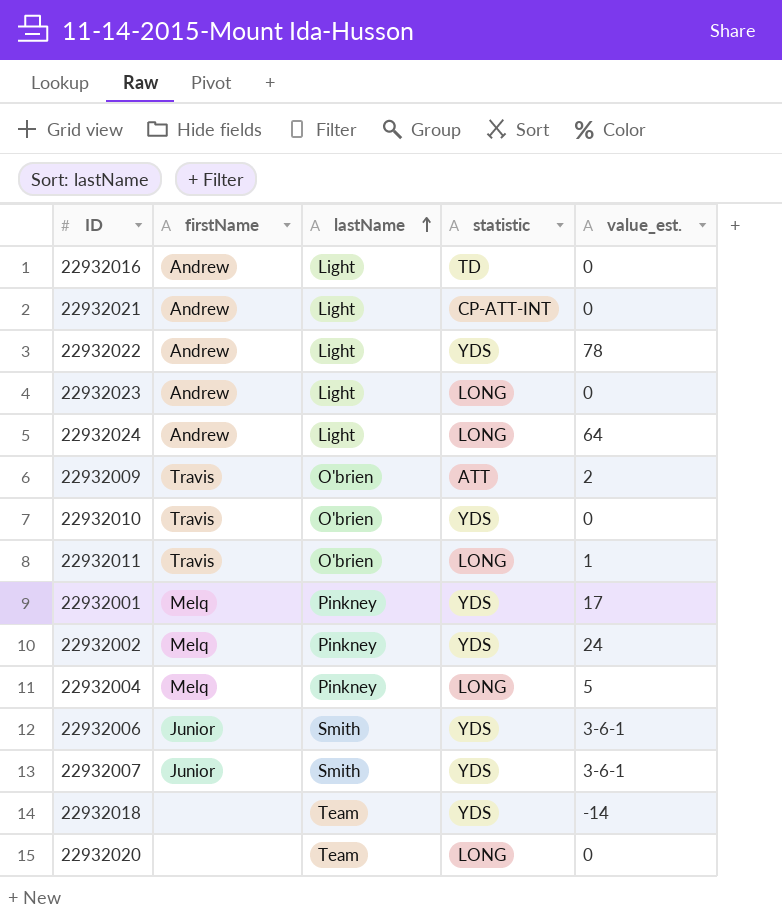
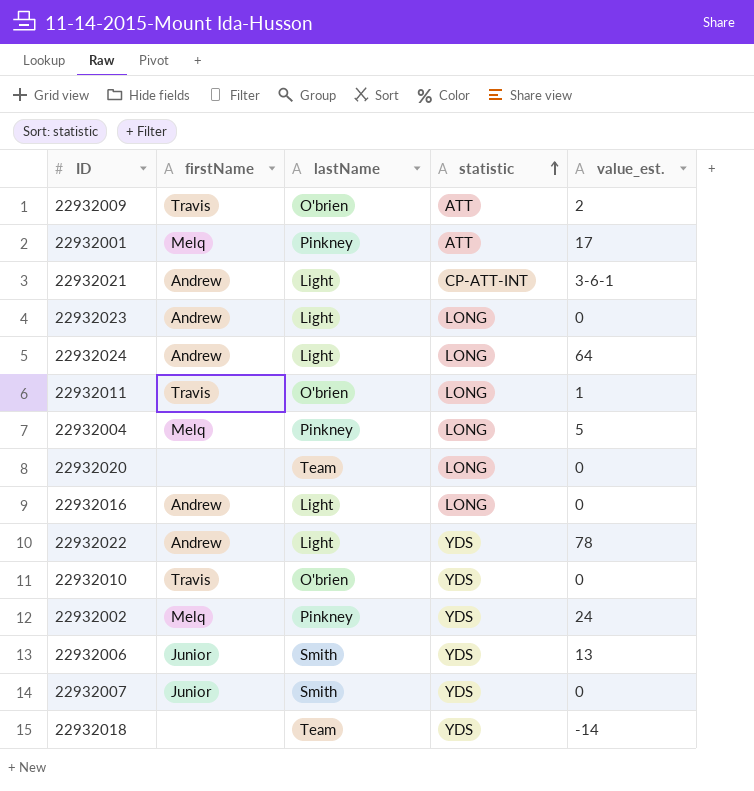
row order: lastName ascending -> statistic ascending
22932001 | statistic: YDS -> ATT
22932021 | value_est.: 0 -> 3-6-1
22932016 | statistic: TD -> LONG
22932006 | value_est.: 3-6-1 -> 13
22932007 | value_est.: 3-6-1 -> 0

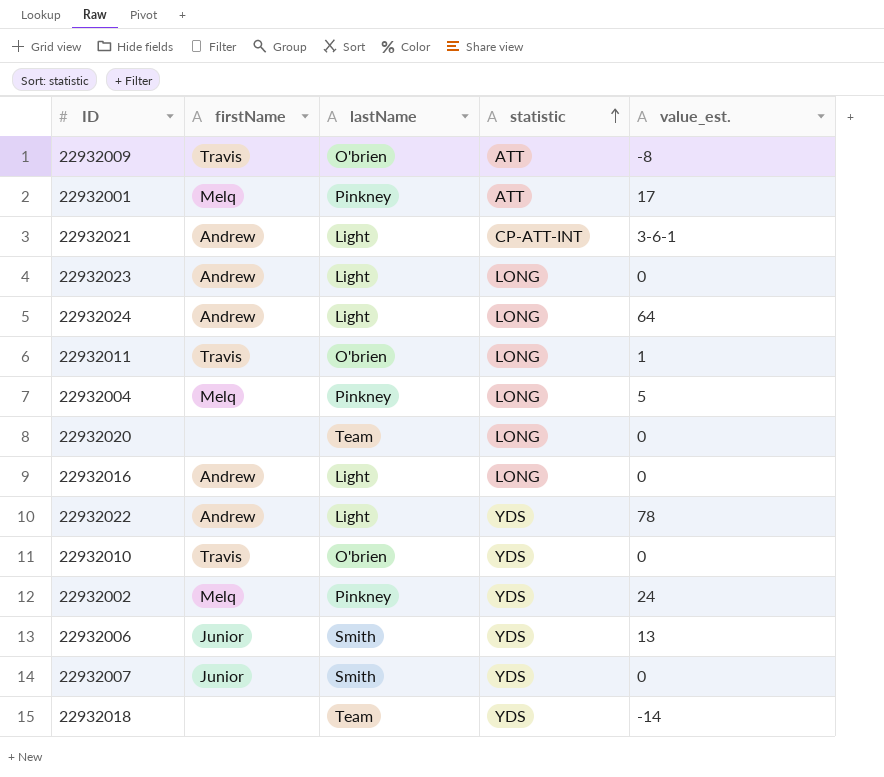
22932009 | value_est.: 2 -> -8

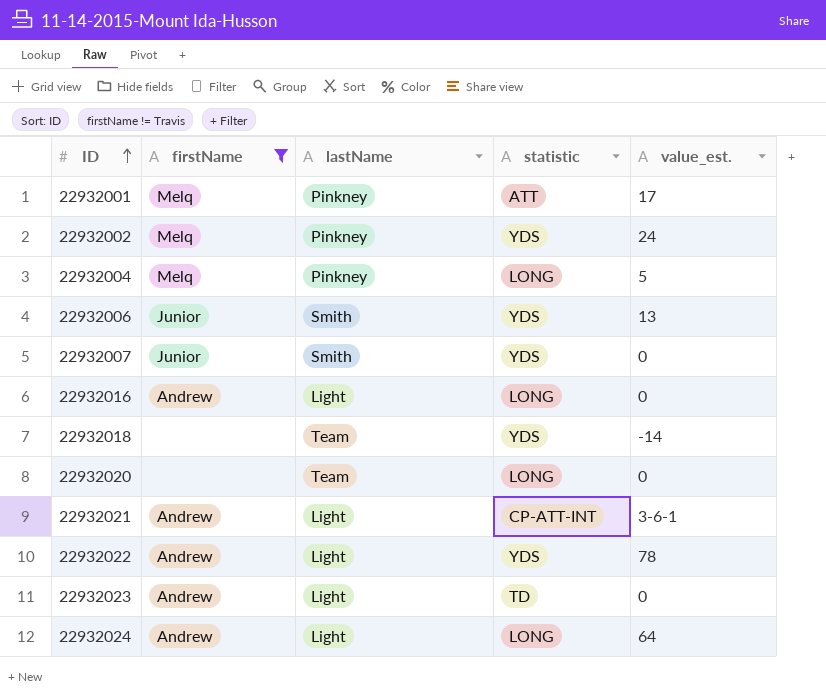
filter: none -> firstName != Travis
row order: statistic ascending -> ID ascending
22932023 | statistic: LONG -> TD

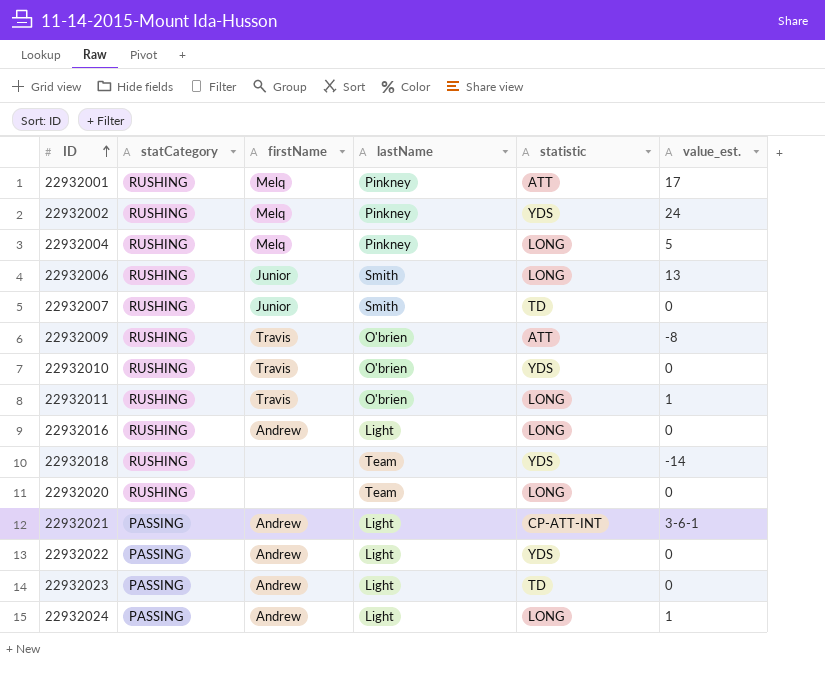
filter: firstName != Travis -> none
column statCategory | position: none -> 2
22932006 | statistic: YDS -> LONG
22932007 | statistic: YDS -> TD
22932022 | value_est.: 78 -> 0
22932024 | value_est.: 64 -> 1

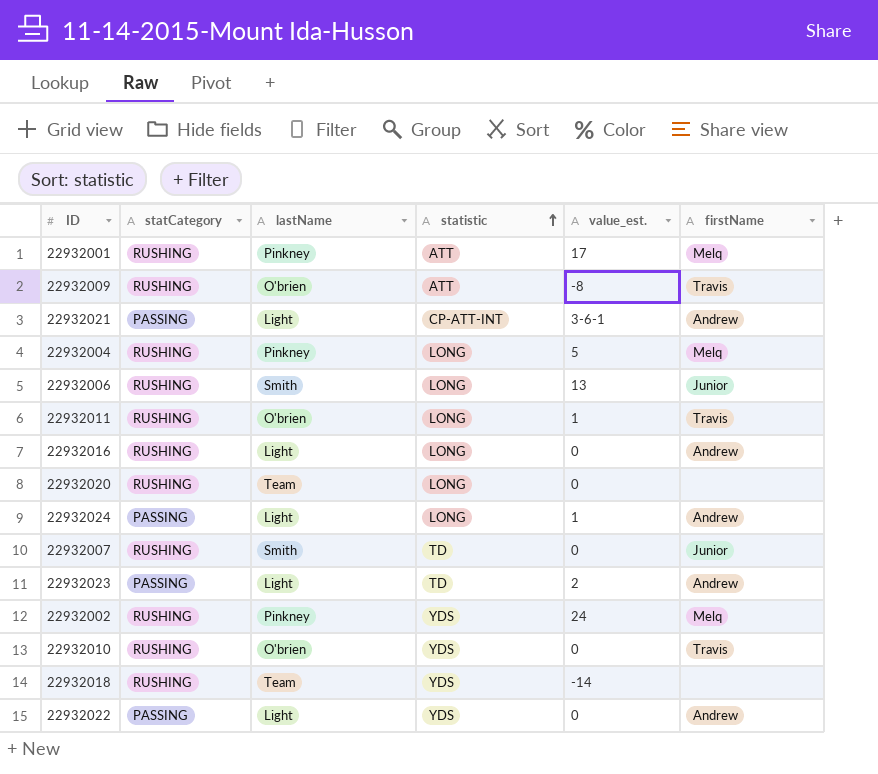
row order: ID ascending -> statistic ascending
column firstName | position: 3 -> 6
22932023 | value_est.: 0 -> 2

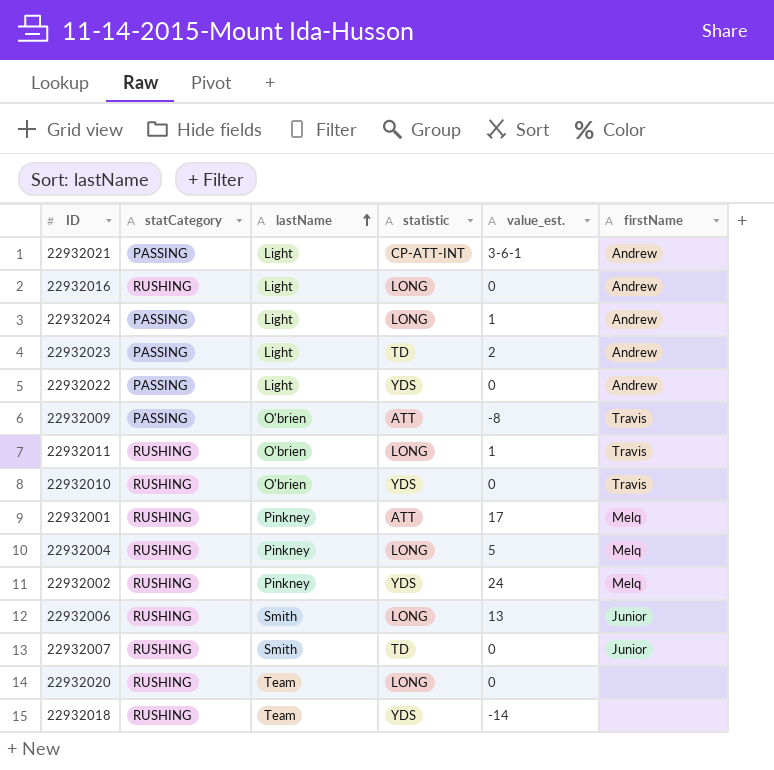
row order: statistic ascending -> lastName ascending
22932009 | statCategory: RUSHING -> PASSING

